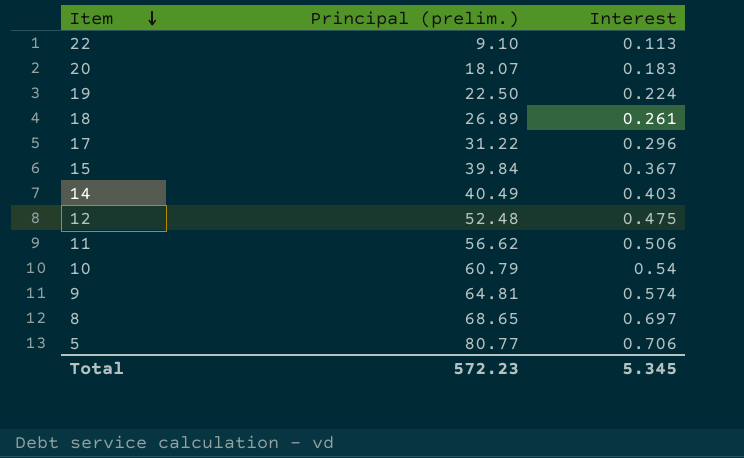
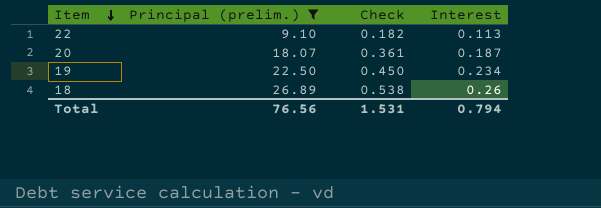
filter: none -> Principal (prelim.) <= 26.89
column Check | formula: none -> [Principal (prelim.)] * 0.02
20 | Interest: 0.183 -> 0.187
19 | Interest: 0.224 -> 0.234
18 | Interest: 0.261 -> 0.26
Total | Principal (prelim.): 572.23 -> 76.56
Total | Interest: 5.345 -> 0.794

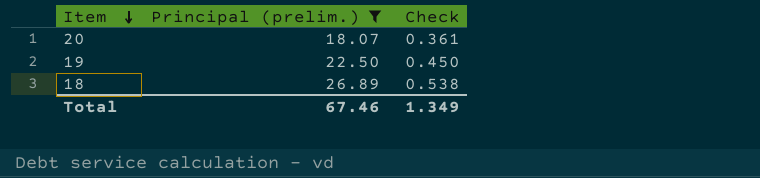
column Interest | position: 4 -> none
row 22: 9.10 | 0.182 | 0.113 -> none
Total | Principal (prelim.): 76.56 -> 67.46
Total | Check: 1.531 -> 1.349

